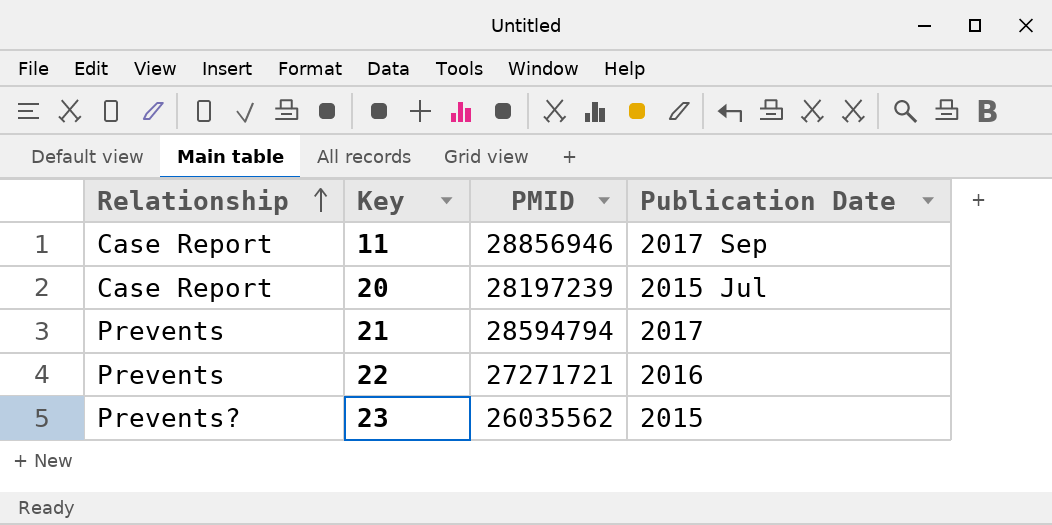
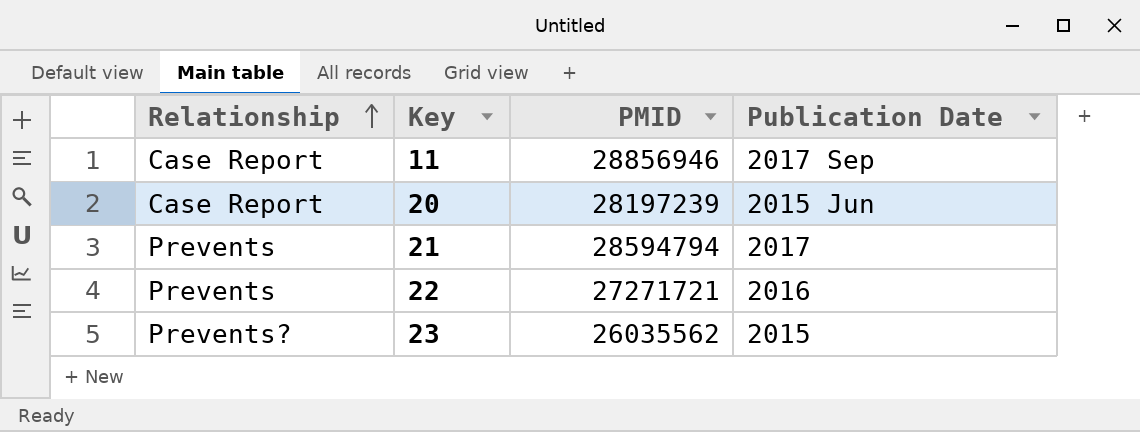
20 | Publication Date: 2015 Jul -> 2015 Jun

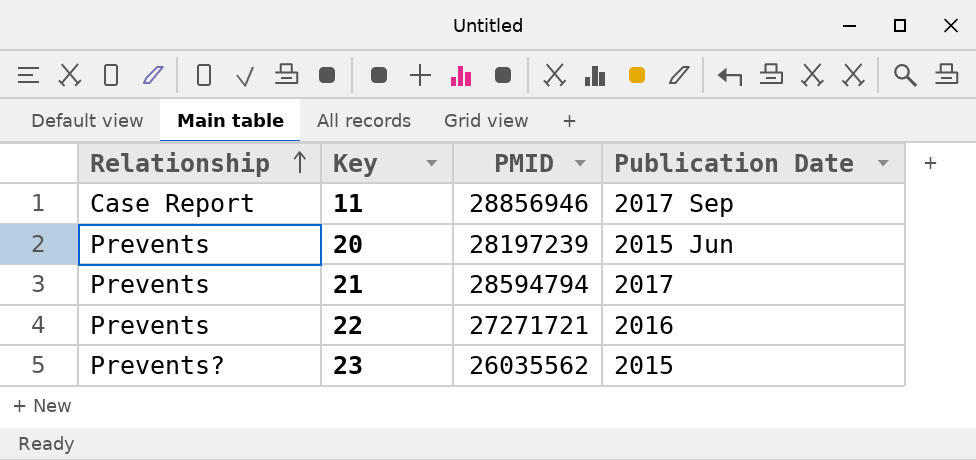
20 | Relationship: Case Report -> Prevents

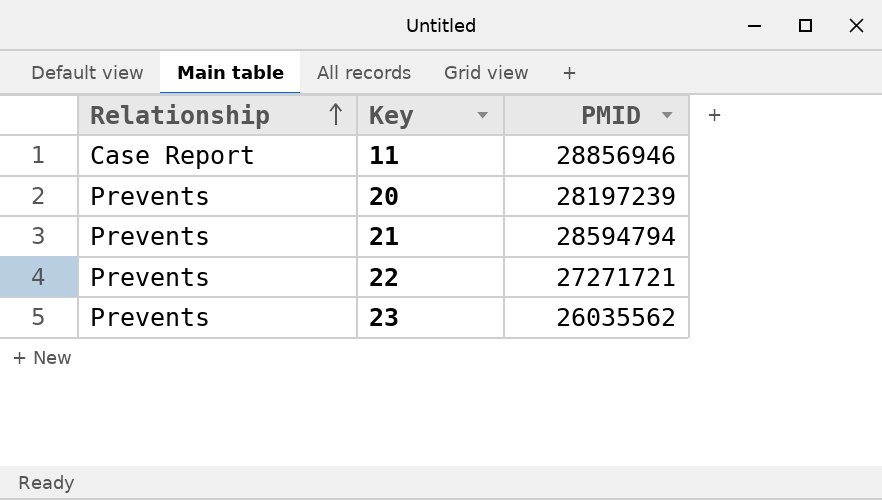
column Publication Date | position: 4 -> none
23 | Relationship: Prevents? -> Prevents

